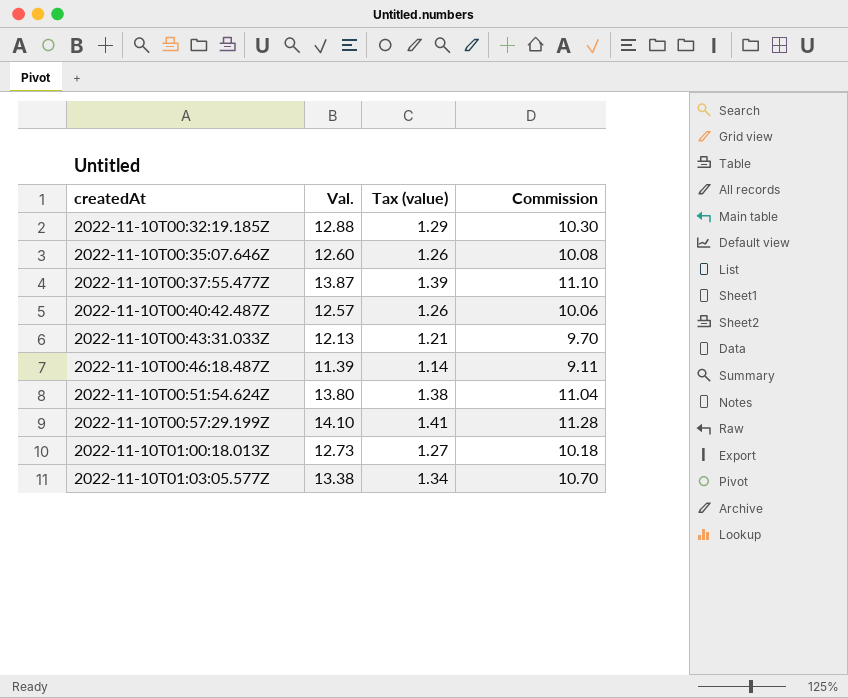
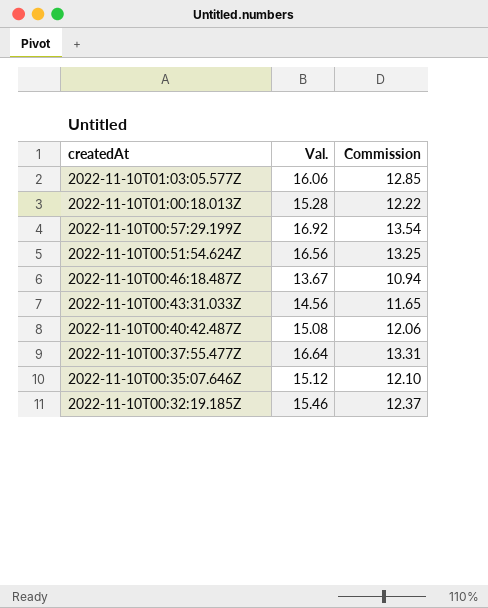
row order: createdAt ascending -> createdAt descending
column Tax (value) | formula: [Val.] * 0.1 -> none
2022-11-10T01:03:05.577Z | Val.: 13.38 -> 16.06
2022-11-10T01:03:05.577Z | Commission: 10.70 -> 12.85
2022-11-10T01:00:18.013Z | Val.: 12.73 -> 15.28
2022-11-10T01:00:18.013Z | Commission: 10.18 -> 12.22
2022-11-10T00:57:29.199Z | Val.: 14.10 -> 16.92
2022-11-10T00:57:29.199Z | Commission: 11.28 -> 13.54
2022-11-10T00:51:54.624Z | Val.: 13.80 -> 16.56
2022-11-10T00:51:54.624Z | Commission: 11.04 -> 13.25
2022-11-10T00:46:18.487Z | Val.: 11.39 -> 13.67
2022-11-10T00:46:18.487Z | Commission: 9.11 -> 10.94
2022-11-10T00:43:31.033Z | Val.: 12.13 -> 14.56
2022-11-10T00:43:31.033Z | Commission: 9.70 -> 11.65
2022-11-10T00:40:42.487Z | Val.: 12.57 -> 15.08
2022-11-10T00:40:42.487Z | Commission: 10.06 -> 12.06
2022-11-10T00:37:55.477Z | Val.: 13.87 -> 16.64
2022-11-10T00:37:55.477Z | Commission: 11.10 -> 13.31
2022-11-10T00:35:07.646Z | Val.: 12.60 -> 15.12
2022-11-10T00:35:07.646Z | Commission: 10.08 -> 12.10
2022-11-10T00:32:19.185Z | Val.: 12.88 -> 15.46
2022-11-10T00:32:19.185Z | Commission: 10.30 -> 12.37

